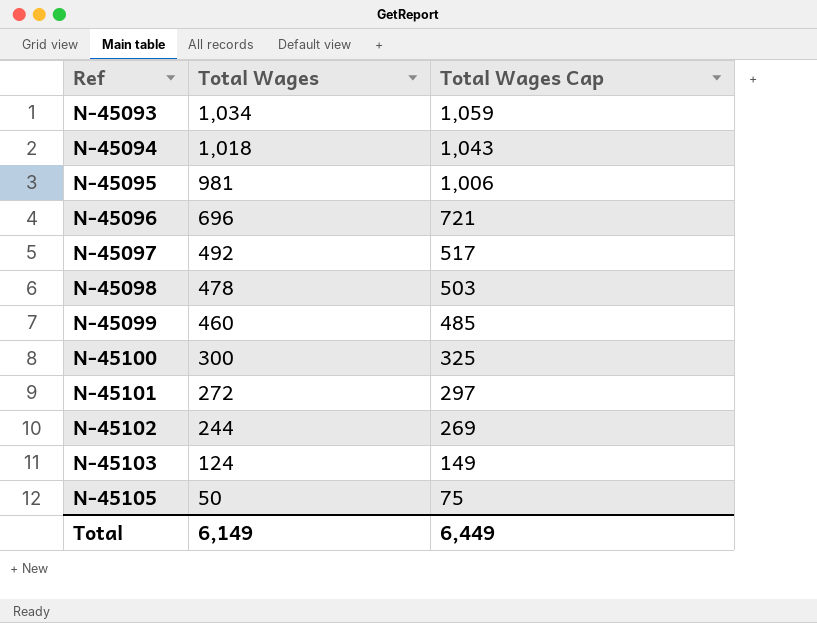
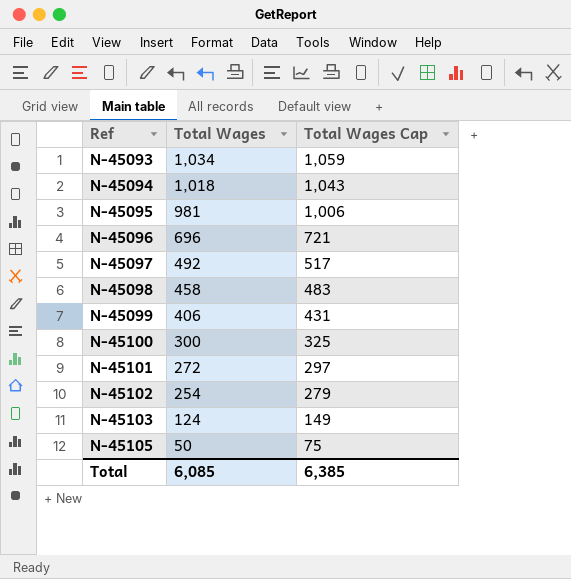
N-45098 | Total Wages: 478 -> 458
N-45098 | Total Wages Cap: 503 -> 483
N-45099 | Total Wages: 460 -> 406
N-45099 | Total Wages Cap: 485 -> 431
N-45102 | Total Wages: 244 -> 254
N-45102 | Total Wages Cap: 269 -> 279
Total | Total Wages: 6,149 -> 6,085
Total | Total Wages Cap: 6,449 -> 6,385

